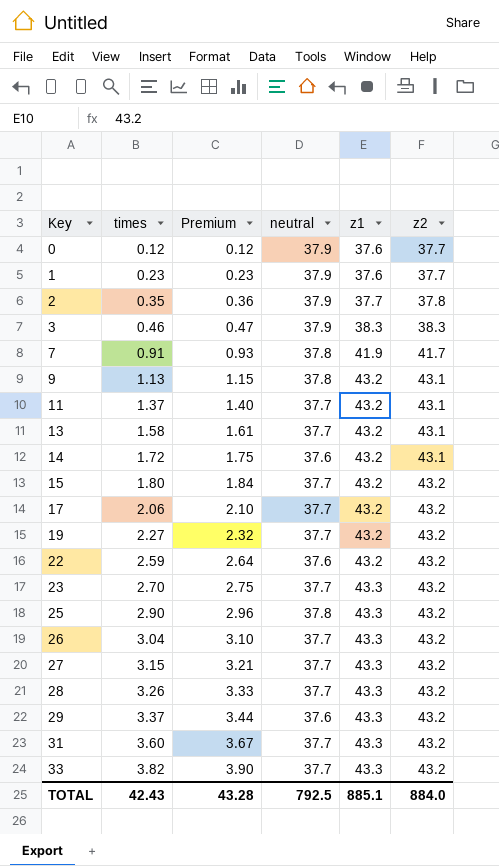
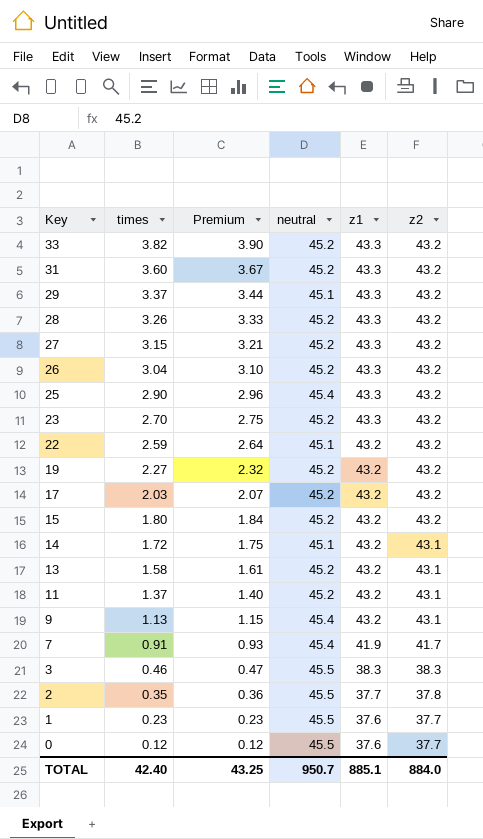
row order: Key ascending -> Key descending
33 | neutral: 37.7 -> 45.2
31 | neutral: 37.7 -> 45.2
29 | neutral: 37.6 -> 45.1
28 | neutral: 37.7 -> 45.2
27 | neutral: 37.7 -> 45.2
26 | neutral: 37.7 -> 45.2
25 | neutral: 37.8 -> 45.4
23 | neutral: 37.7 -> 45.2
22 | neutral: 37.6 -> 45.1
19 | neutral: 37.7 -> 45.2
17 | times: 2.06 -> 2.03
17 | Premium: 2.10 -> 2.07
17 | neutral: 37.7 -> 45.2
15 | neutral: 37.7 -> 45.2
14 | neutral: 37.6 -> 45.1
13 | neutral: 37.7 -> 45.2
11 | neutral: 37.7 -> 45.2
9 | neutral: 37.8 -> 45.4
7 | neutral: 37.8 -> 45.4
3 | neutral: 37.9 -> 45.5
2 | neutral: 37.9 -> 45.5
1 | neutral: 37.9 -> 45.5
0 | neutral: 37.9 -> 45.5
TOTAL | times: 42.43 -> 42.40
TOTAL | Premium: 43.28 -> 43.25
TOTAL | neutral: 792.5 -> 950.7

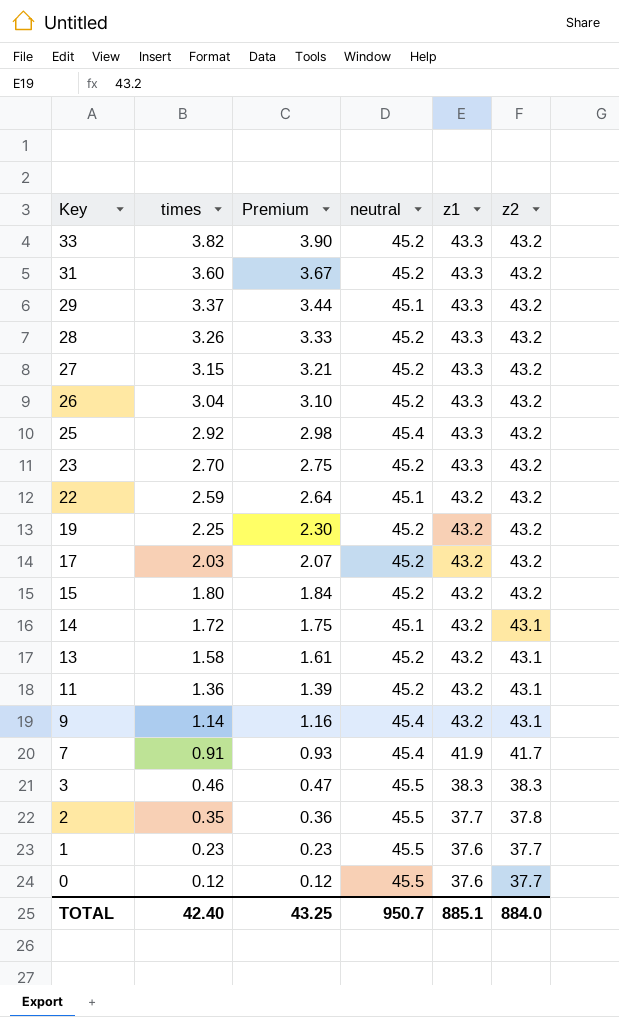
25 | times: 2.90 -> 2.92
25 | Premium: 2.96 -> 2.98
19 | times: 2.27 -> 2.25
19 | Premium: 2.32 -> 2.30
11 | times: 1.37 -> 1.36
11 | Premium: 1.40 -> 1.39
9 | times: 1.13 -> 1.14
9 | Premium: 1.15 -> 1.16

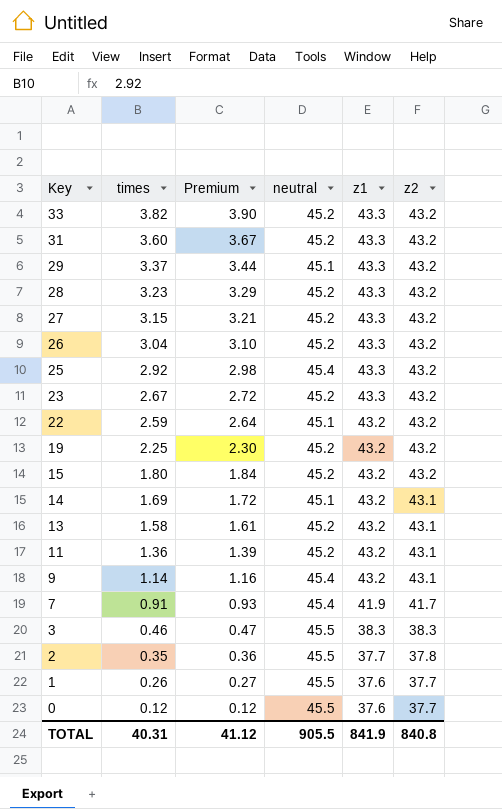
row 17: 2.03 | 2.07 | 45.2 | 43.2 | 43.2 -> none
28 | times: 3.26 -> 3.23
28 | Premium: 3.33 -> 3.29
23 | times: 2.70 -> 2.67
23 | Premium: 2.75 -> 2.72
14 | times: 1.72 -> 1.69
14 | Premium: 1.75 -> 1.72
1 | times: 0.23 -> 0.26
1 | Premium: 0.23 -> 0.27
TOTAL | times: 42.40 -> 40.31
TOTAL | Premium: 43.25 -> 41.12
TOTAL | neutral: 950.7 -> 905.5
TOTAL | z1: 885.1 -> 841.9
TOTAL | z2: 884.0 -> 840.8

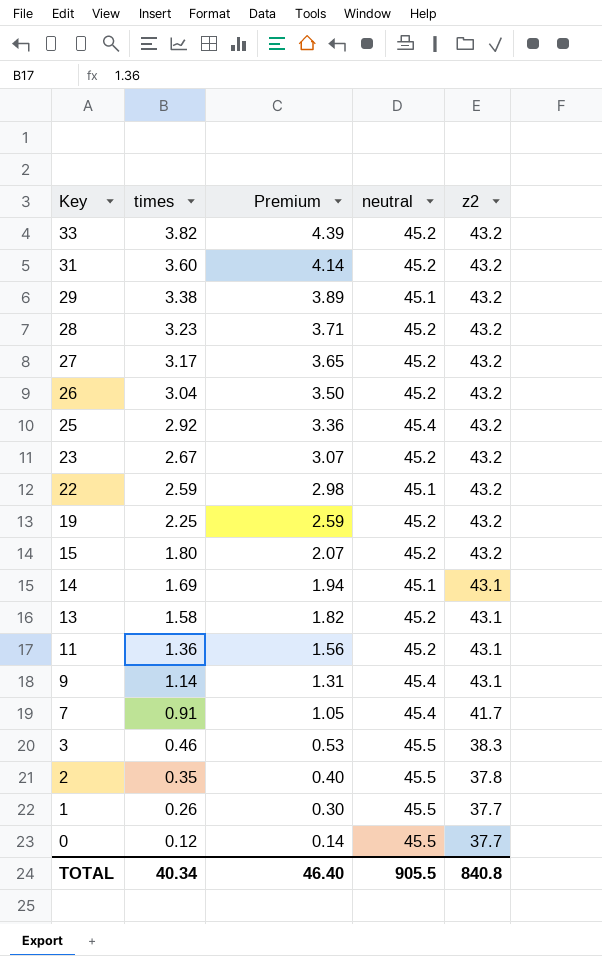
column z1 | position: 5 -> none
column Premium | formula: [times] * 1.02 -> [times] * 1.15
29 | times: 3.37 -> 3.38
27 | times: 3.15 -> 3.17
TOTAL | times: 40.31 -> 40.34
TOTAL | Premium: 41.12 -> 46.40

